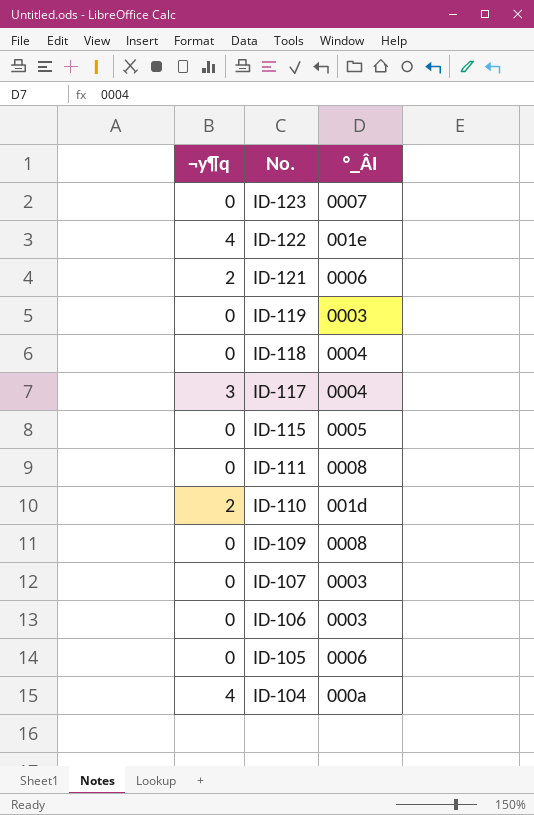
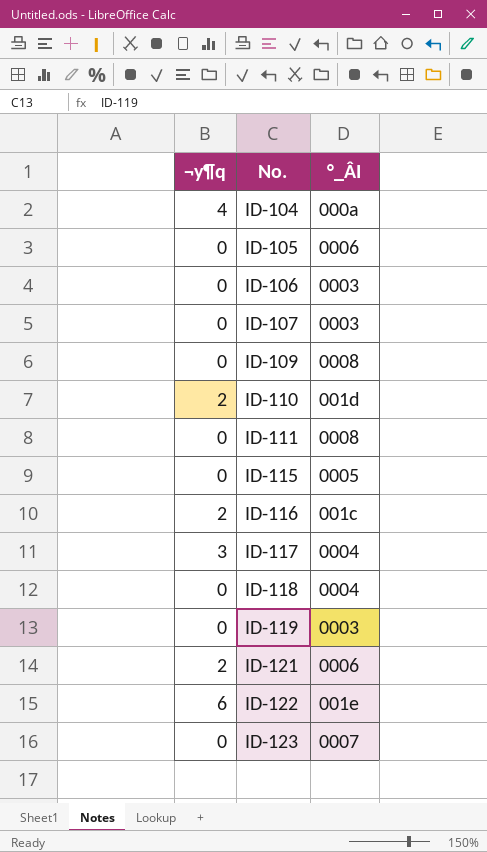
row order: No. descending -> No. ascending
row ID-116: none -> 2 | 001c
ID-122 | ¬y¶q: 4 -> 6

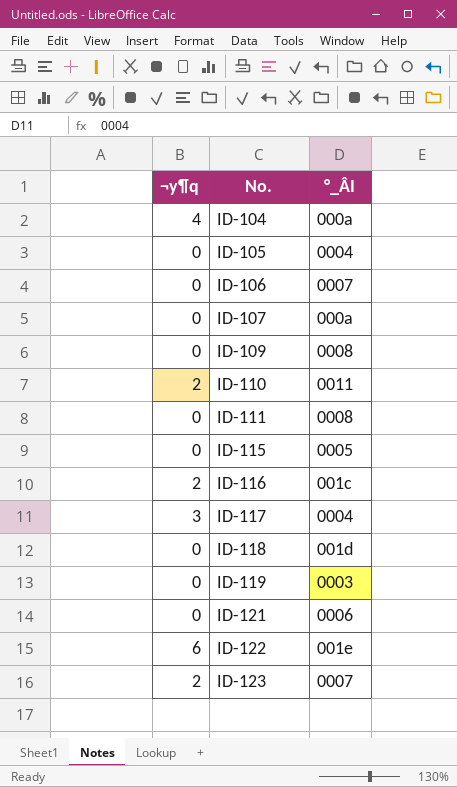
ID-105 | °_ÂI: 0006 -> 0004
ID-106 | °_ÂI: 0003 -> 0007
ID-107 | °_ÂI: 0003 -> 000a
ID-110 | °_ÂI: 001d -> 0011
ID-118 | °_ÂI: 0004 -> 001d
ID-121 | ¬y¶q: 2 -> 0
ID-123 | ¬y¶q: 0 -> 2

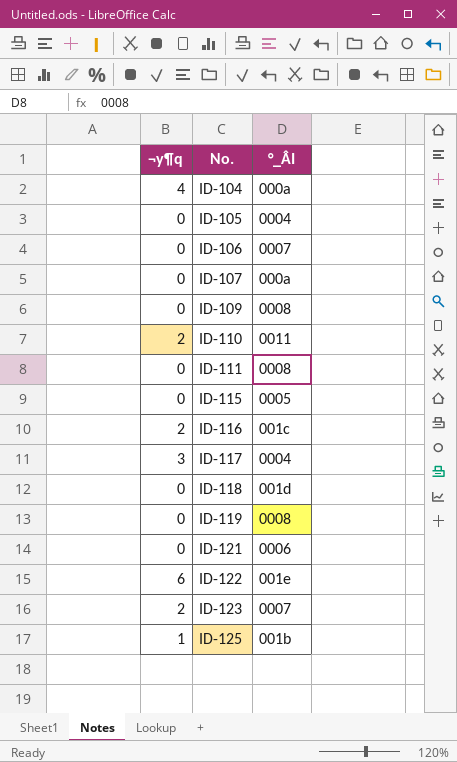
ID-119 | °_ÂI: 0003 -> 0008
row ID-125: none -> 1 | 001b

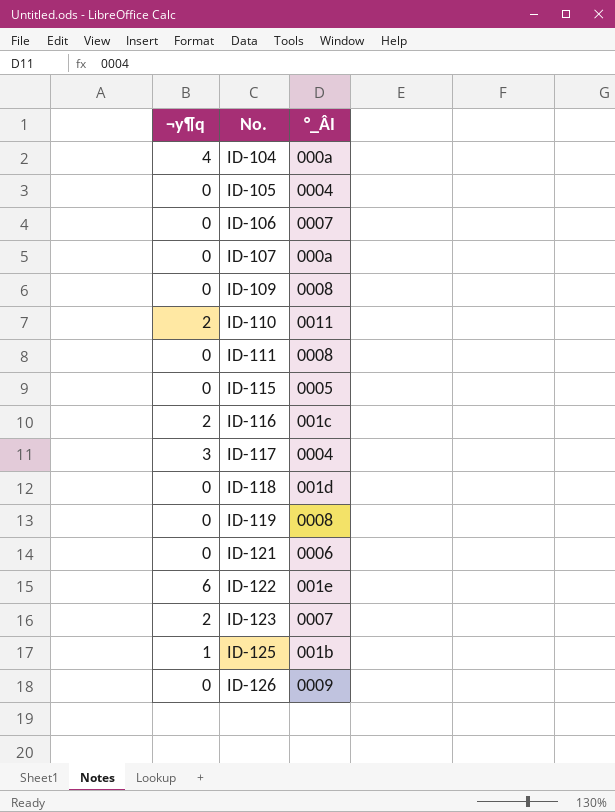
row ID-126: none -> 0 | 0009

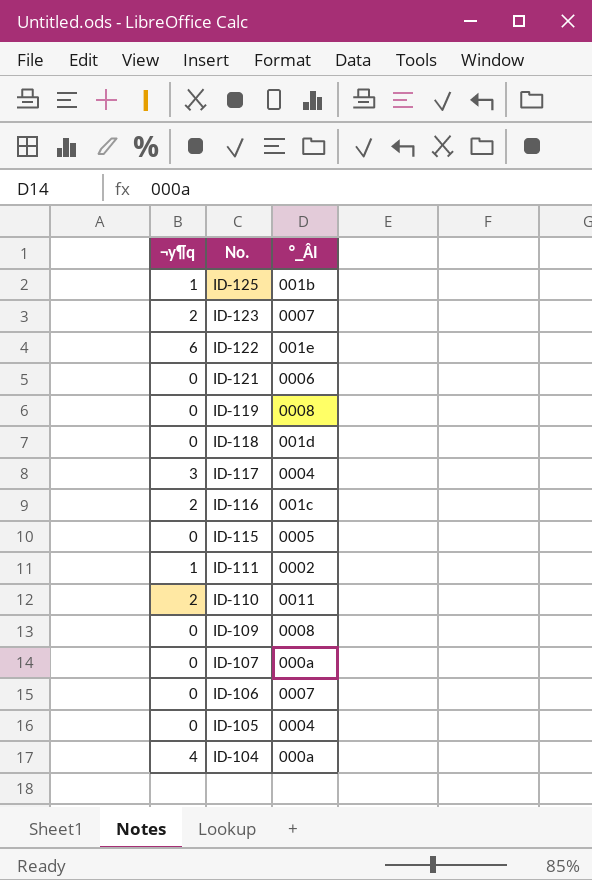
row order: No. ascending -> No. descending
row ID-126: 0 | 0009 -> none
ID-111 | ¬y¶q: 0 -> 1
ID-111 | °_ÂI: 0008 -> 0002

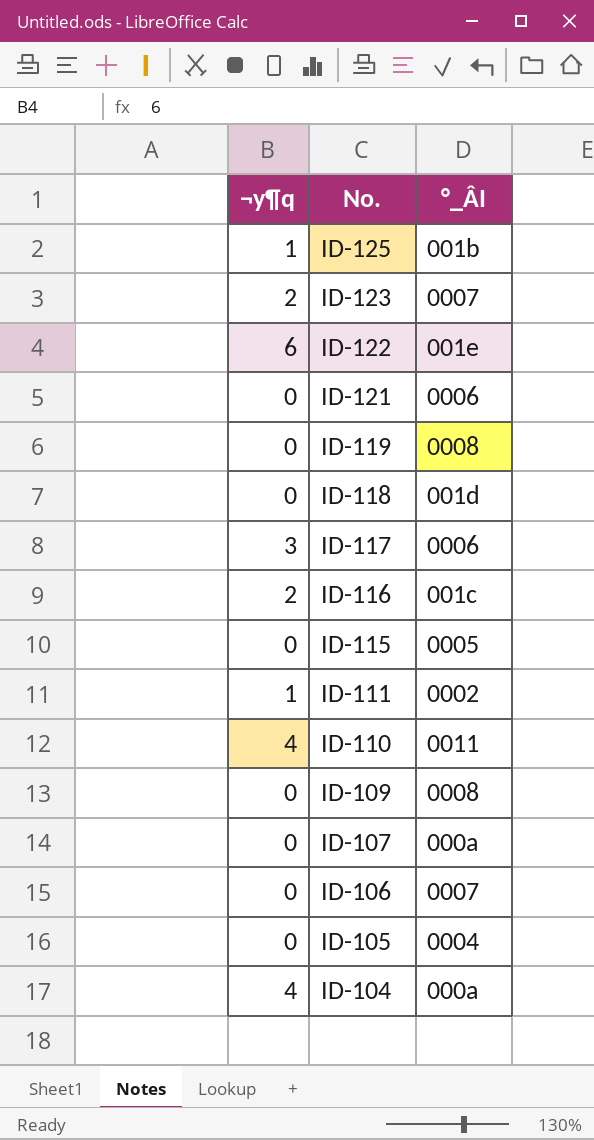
ID-117 | °_ÂI: 0004 -> 0006
ID-110 | ¬y¶q: 2 -> 4

